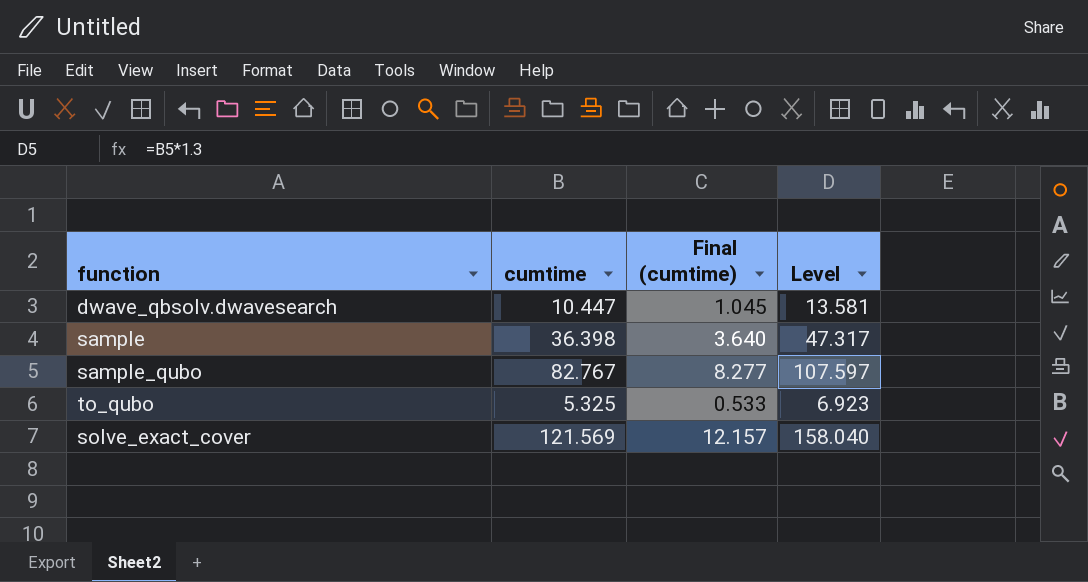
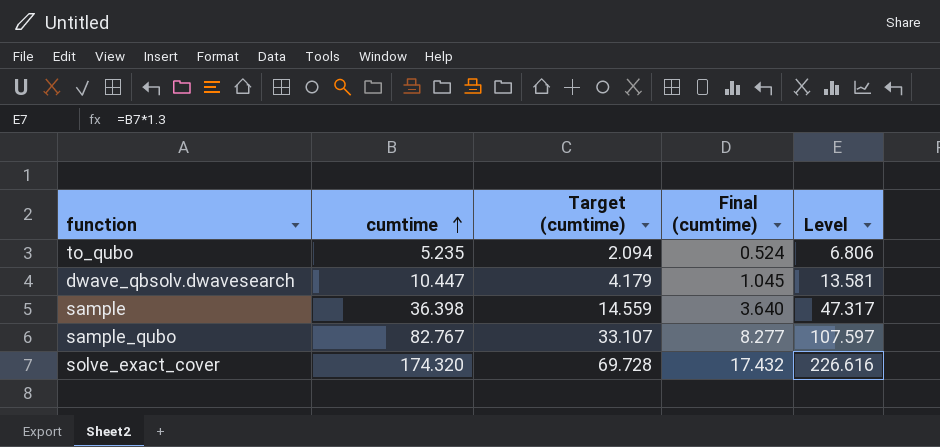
row order: none -> cumtime ascending
column Target (cumtime) | formula: none -> [cumtime] * 0.4
to_qubo | cumtime: 5.325 -> 5.235
to_qubo | Final (cumtime): 0.533 -> 0.524
to_qubo | Level: 6.923 -> 6.806
solve_exact_cover | cumtime: 121.569 -> 174.320
solve_exact_cover | Final (cumtime): 12.157 -> 17.432
solve_exact_cover | Level: 158.040 -> 226.616

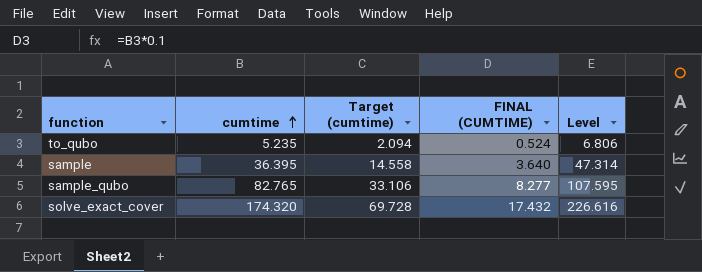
column name: Final (cumtime) -> FINAL (CUMTIME)
row dwave_qbsolv.dwavesearch: 10.447 | 4.179 | 1.045 | 13.581 -> none
sample | cumtime: 36.398 -> 36.395
sample | Target (cumtime): 14.559 -> 14.558
sample | Level: 47.317 -> 47.314
sample_qubo | cumtime: 82.767 -> 82.765
sample_qubo | Target (cumtime): 33.107 -> 33.106
sample_qubo | Level: 107.597 -> 107.595

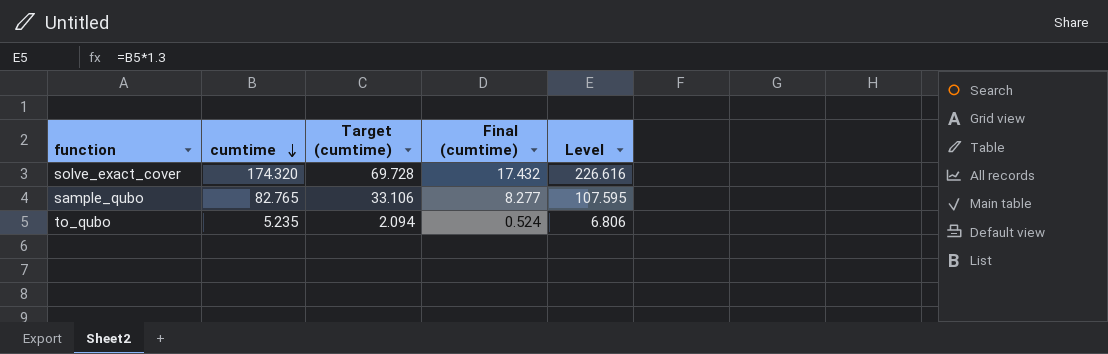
row order: cumtime ascending -> cumtime descending
column name: FINAL (CUMTIME) -> Final (cumtime)
row sample: 36.395 | 14.558 | 3.640 | 47.314 -> none

